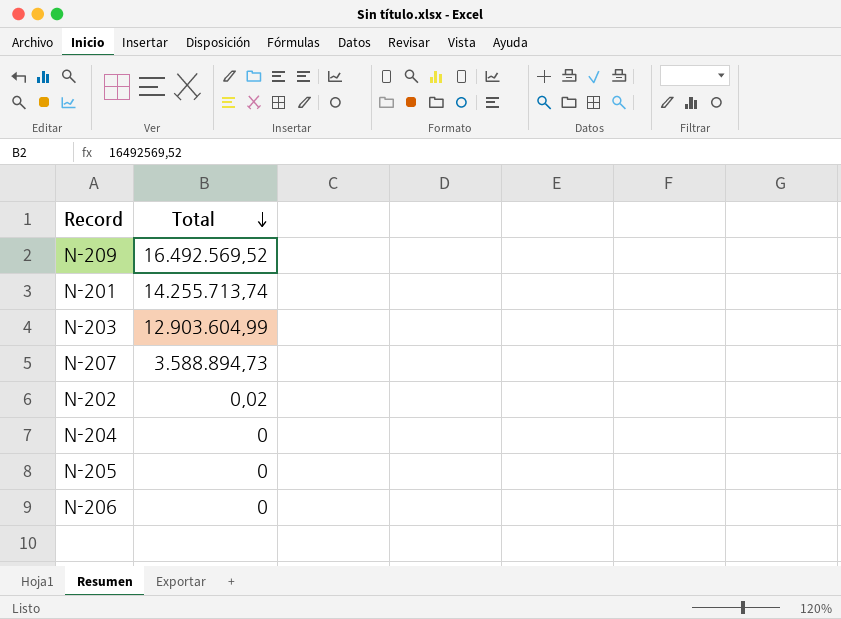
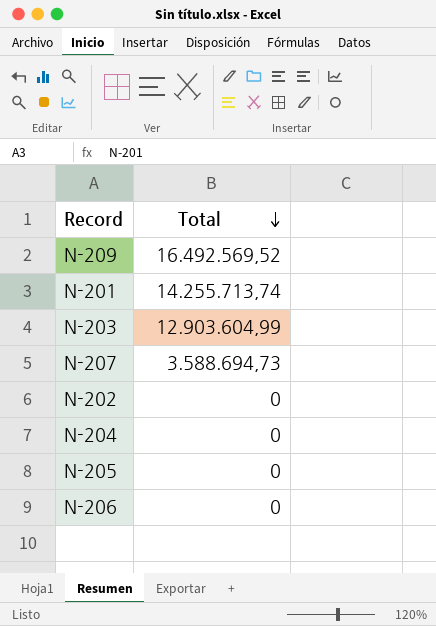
N-207 | Total: 3.588.894,73 -> 3.588.694,73
N-202 | Total: 0,02 -> 0

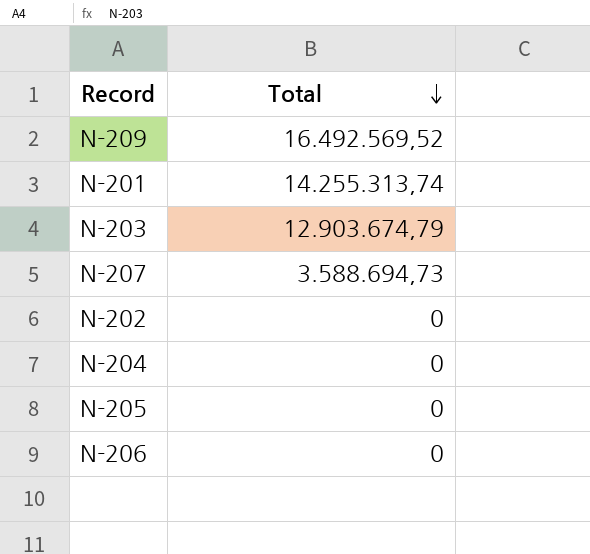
N-201 | Total: 14.255.713,74 -> 14.255.313,74
N-203 | Total: 12.903.604,99 -> 12.903.674,79

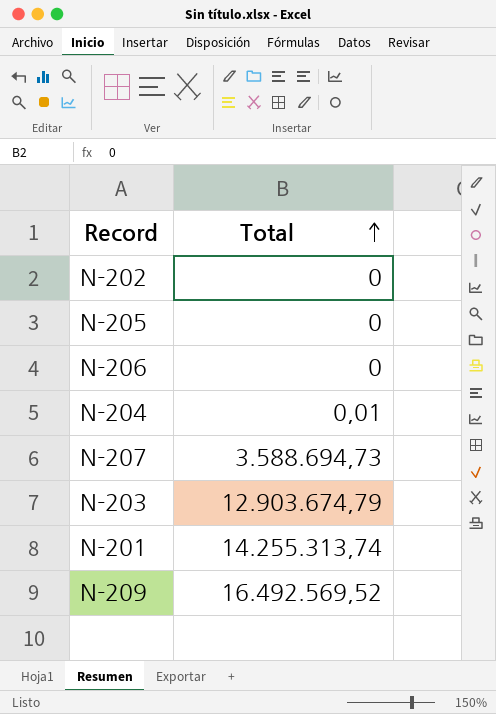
row order: Total descending -> Total ascending
N-204 | Total: 0 -> 0,01

